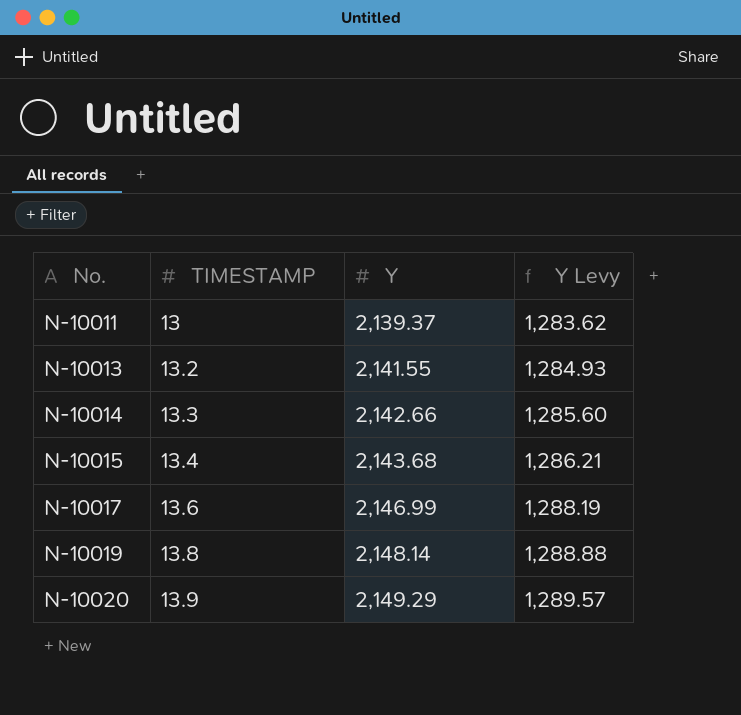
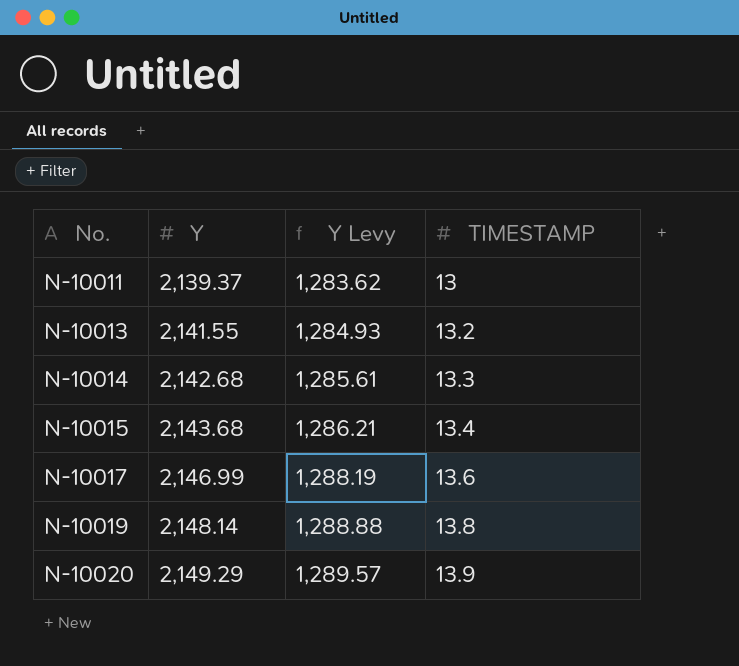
column TIMESTAMP | position: 2 -> 4
N-10014 | Y: 2,142.66 -> 2,142.68
N-10014 | Y Levy: 1,285.60 -> 1,285.61

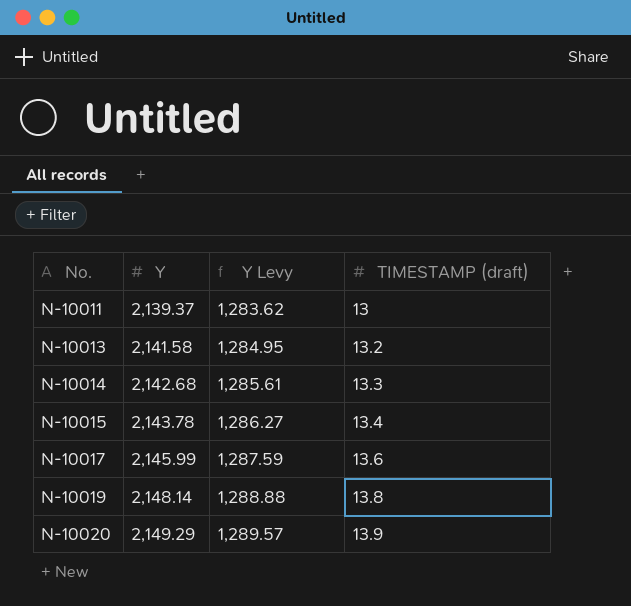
column name: TIMESTAMP -> TIMESTAMP (draft)
N-10013 | Y: 2,141.55 -> 2,141.58
N-10013 | Y Levy: 1,284.93 -> 1,284.95
N-10015 | Y: 2,143.68 -> 2,143.78
N-10015 | Y Levy: 1,286.21 -> 1,286.27
N-10017 | Y: 2,146.99 -> 2,145.99
N-10017 | Y Levy: 1,288.19 -> 1,287.59

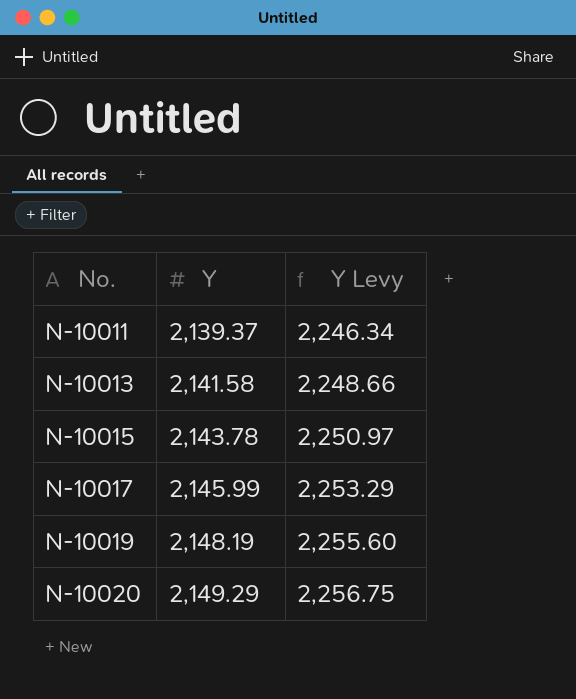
column TIMESTAMP (draft) | position: 4 -> none
column Y Levy | formula: [Y] * 0.6 -> [Y] * 1.05
row N-10014: 2,142.68 | 1,285.61 | 13.3 -> none
N-10019 | Y: 2,148.14 -> 2,148.19

